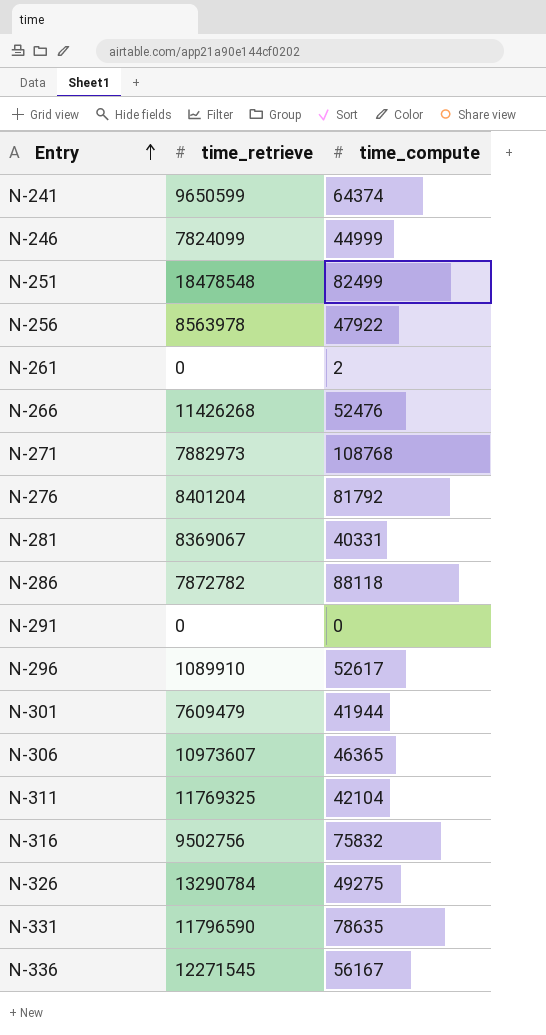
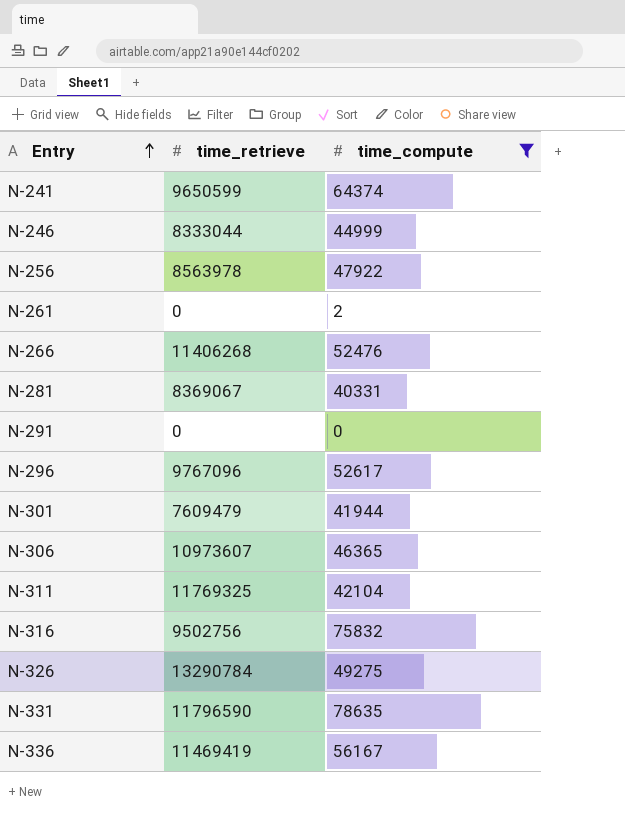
filter: none -> time_compute <= 78635
N-246 | time_retrieve: 7824099 -> 8333044
N-266 | time_retrieve: 11426268 -> 11406268
N-296 | time_retrieve: 1089910 -> 9767096
N-336 | time_retrieve: 12271545 -> 11469419

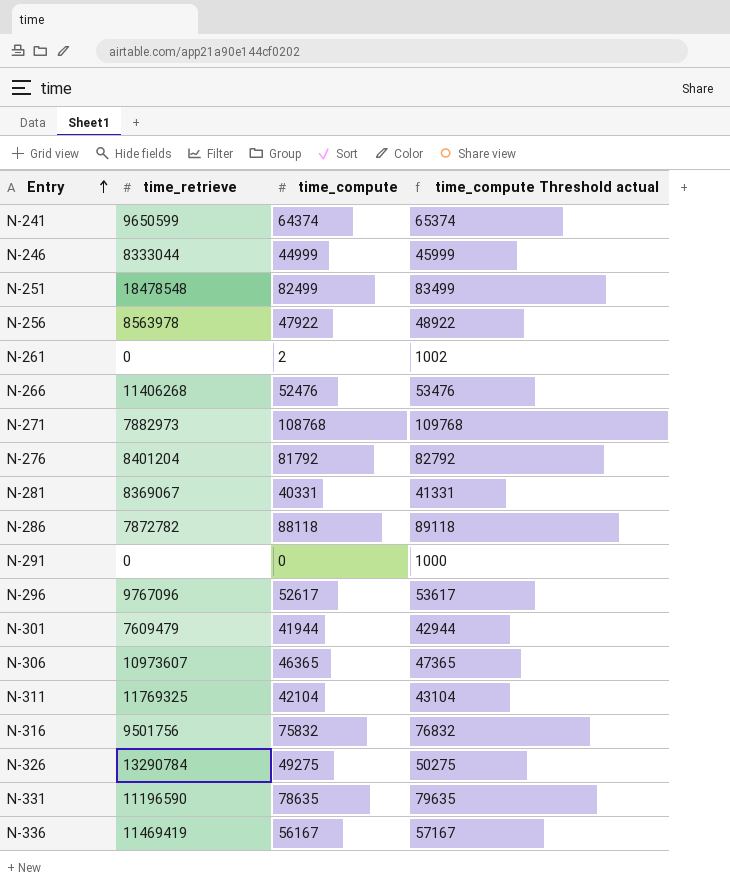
filter: time_compute <= 78635 -> none
column time_compute Threshold actual | formula: none -> [time_compute] + 1000
N-316 | time_retrieve: 9502756 -> 9501756
N-331 | time_retrieve: 11796590 -> 11196590

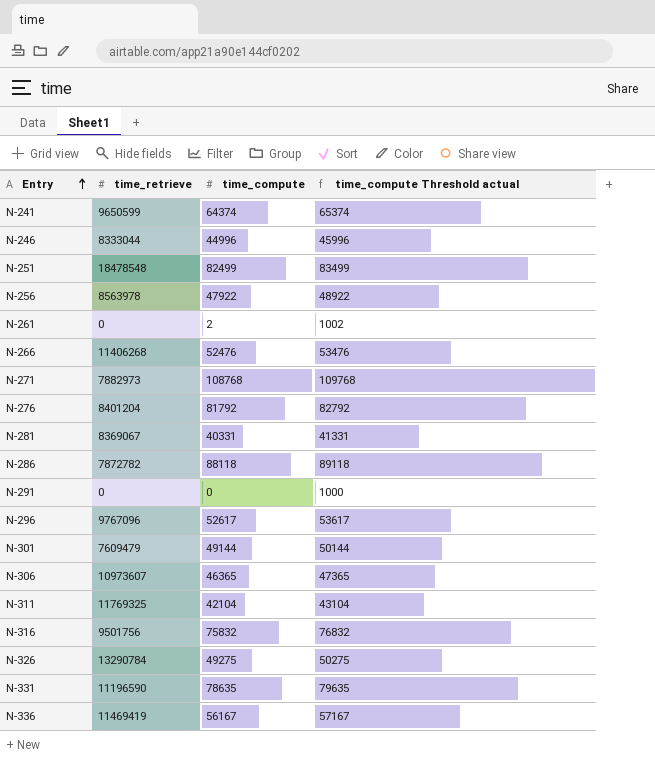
N-246 | time_compute: 44999 -> 44996
N-246 | time_compute Threshold actual: 45999 -> 45996
N-301 | time_compute: 41944 -> 49144
N-301 | time_compute Threshold actual: 42944 -> 50144

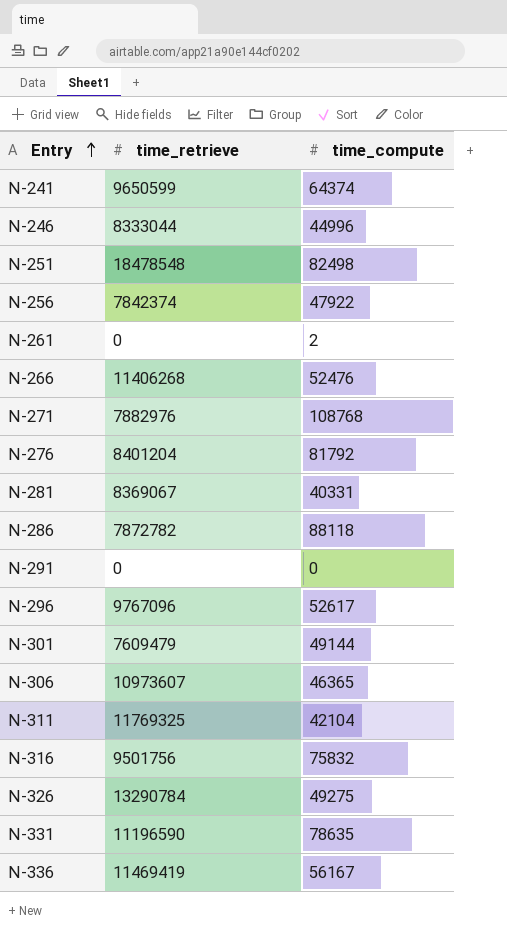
column time_compute Threshold actual | formula: [time_compute] + 1000 -> none
N-251 | time_compute: 82499 -> 82498
N-256 | time_retrieve: 8563978 -> 7842374
N-271 | time_retrieve: 7882973 -> 7882976

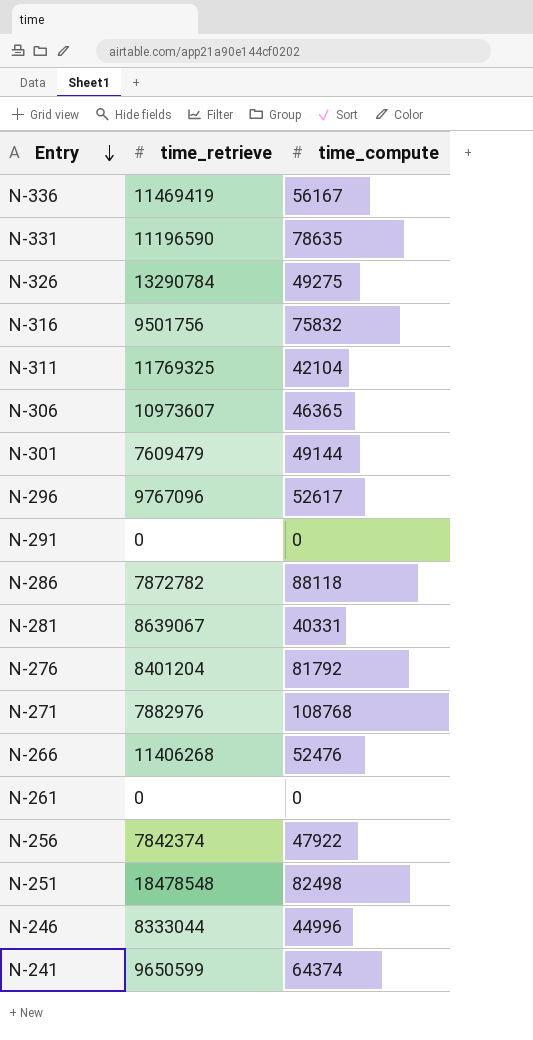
row order: Entry ascending -> Entry descending
N-281 | time_retrieve: 8369067 -> 8639067
N-261 | time_compute: 2 -> 0

